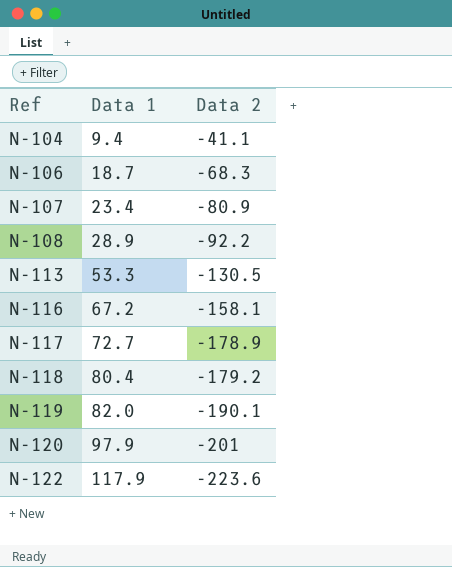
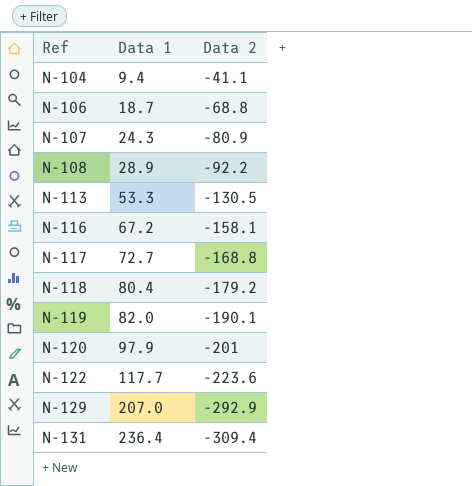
N-106 | Data 2: -68.3 -> -68.8
N-107 | Data 1: 23.4 -> 24.3
N-117 | Data 2: -178.9 -> -168.8
N-122 | Data 1: 117.9 -> 117.7
row N-129: none -> 207.0 | -292.9
row N-131: none -> 236.4 | -309.4

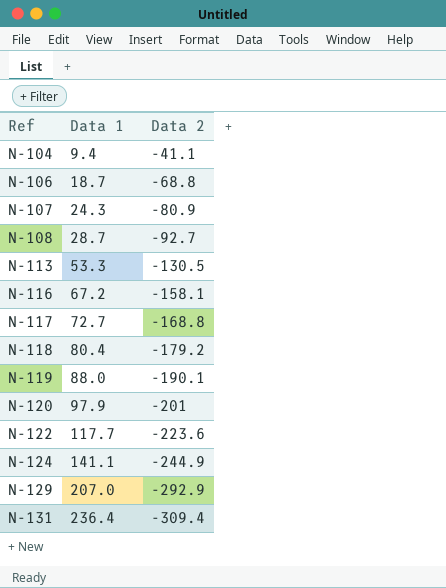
N-108 | Data 1: 28.9 -> 28.7
N-108 | Data 2: -92.2 -> -92.7
N-119 | Data 1: 82.0 -> 88.0
row N-124: none -> 141.1 | -244.9

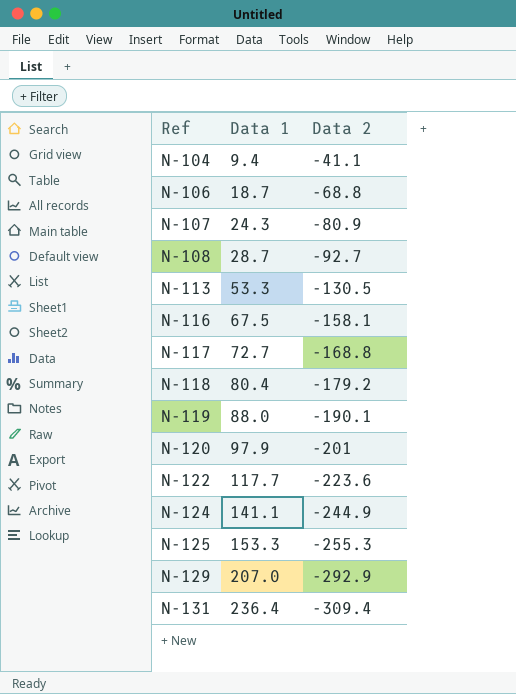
N-116 | Data 1: 67.2 -> 67.5
row N-125: none -> 153.3 | -255.3

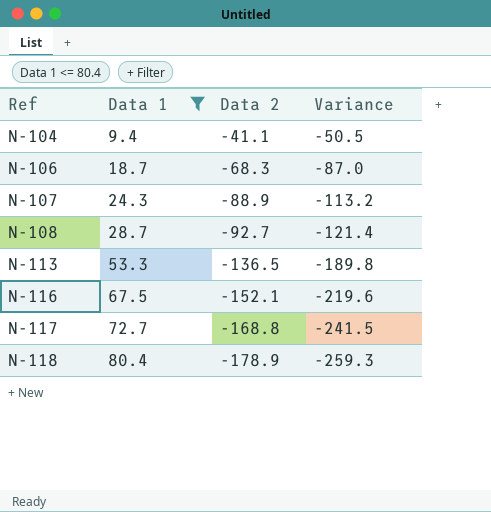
filter: none -> Data 1 <= 80.4
column Variance | formula: none -> [Data 2] - [Data 1]
N-106 | Data 2: -68.8 -> -68.3
N-107 | Data 2: -80.9 -> -88.9
N-113 | Data 2: -130.5 -> -136.5
N-116 | Data 2: -158.1 -> -152.1
N-118 | Data 2: -179.2 -> -178.9

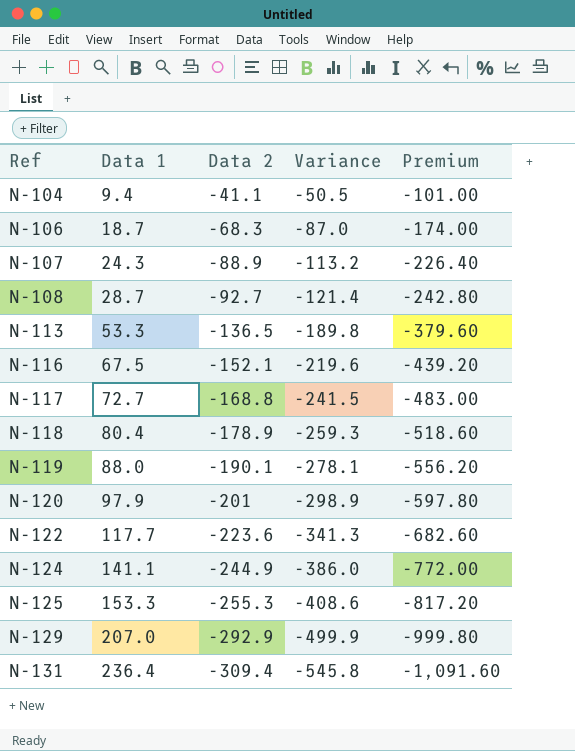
filter: Data 1 <= 80.4 -> none
column Premium | formula: none -> [Variance] * 2

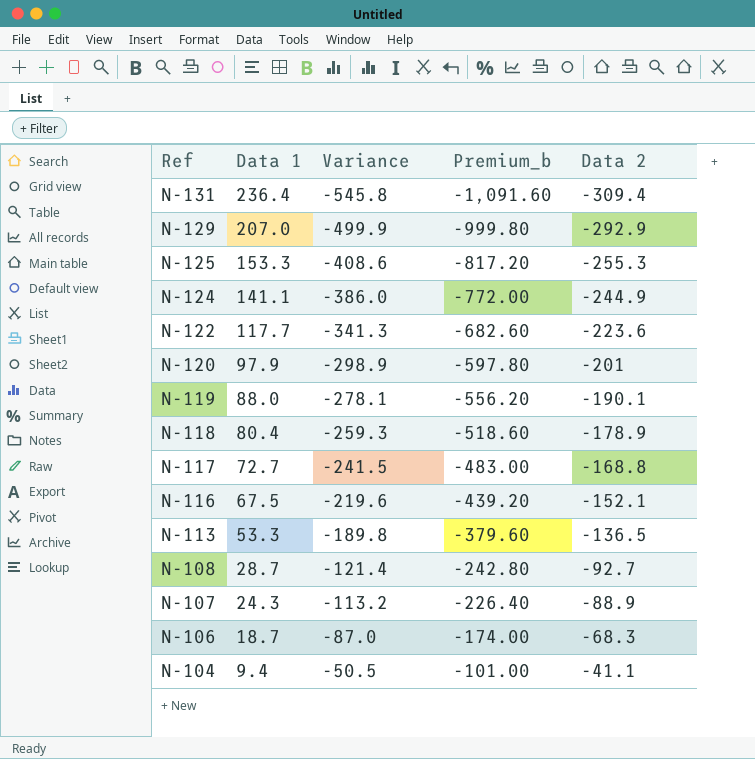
row order: Ref ascending -> Ref descending
column name: Premium -> Premium_b
column Data 2 | position: 3 -> 5

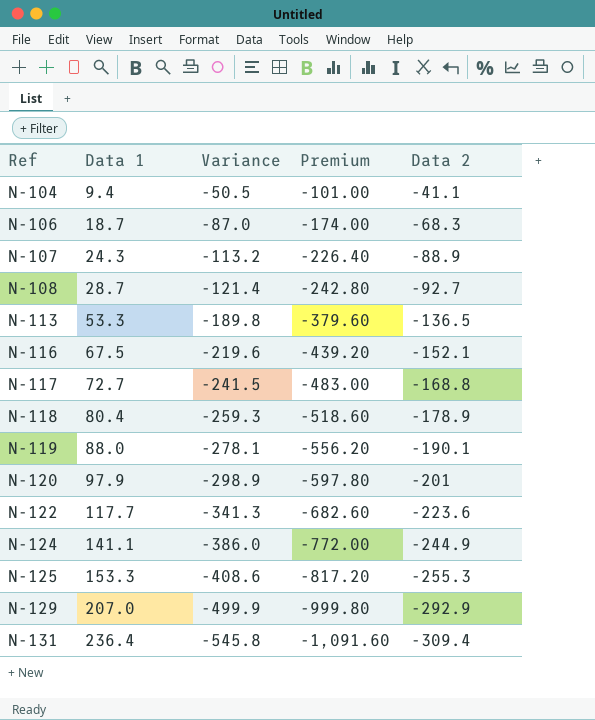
row order: Ref descending -> Ref ascending
column name: Premium_b -> Premium

